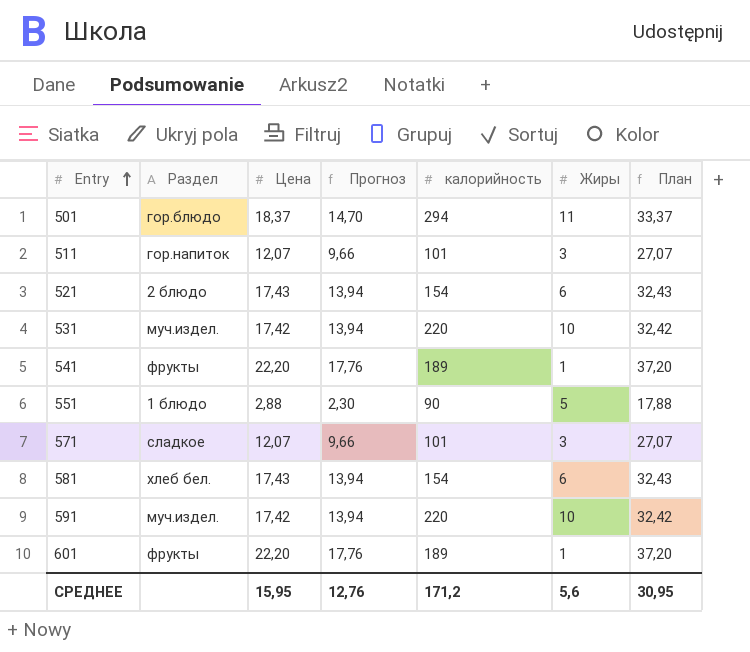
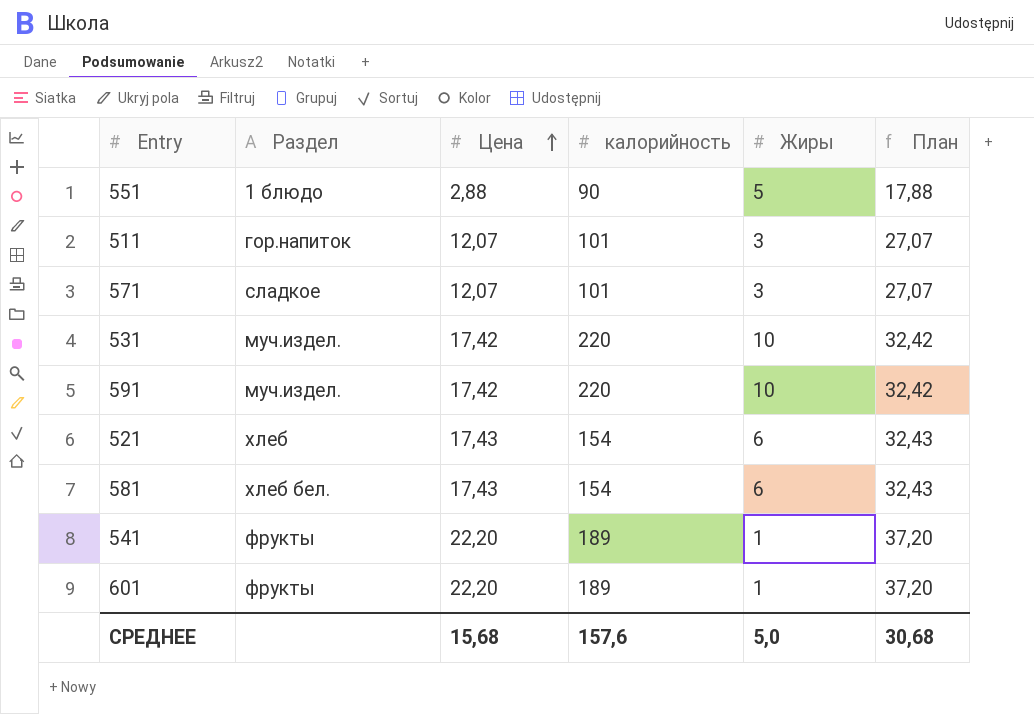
row order: Entry ascending -> Цена ascending
column Прогноз | formula: [Цена] * 0,8 -> none
row 501: гор.блюдо | 18,37 | 14,70 | 294 | 11 | 33,37 -> none
521 | Раздел: 2 блюдо -> хлеб
СРЕДНЕЕ | Цена: 15,95 -> 15,68
СРЕДНЕЕ | калорийность: 171,2 -> 157,6
СРЕДНЕЕ | Жиры: 5,6 -> 5,0
СРЕДНЕЕ | План: 30,95 -> 30,68

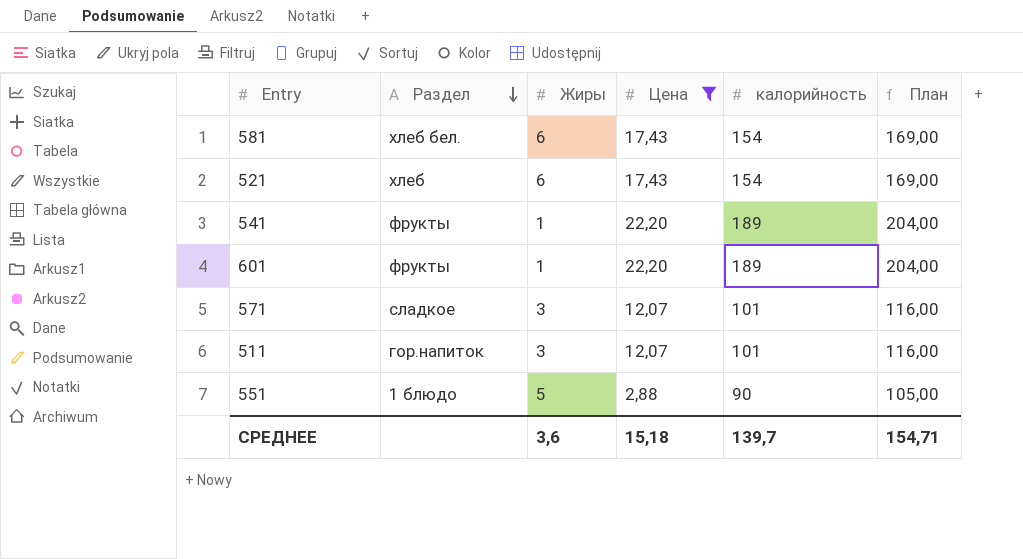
filter: none -> Цена != 17,42
row order: Цена ascending -> Раздел descending
column Жиры | position: 5 -> 3
column План | formula: [Цена] + 15 -> [калорийность] + 15
СРЕДНЕЕ | Жиры: 5,0 -> 3,6
СРЕДНЕЕ | Цена: 15,68 -> 15,18
СРЕДНЕЕ | калорийность: 157,6 -> 139,7
СРЕДНЕЕ | План: 30,68 -> 154,71

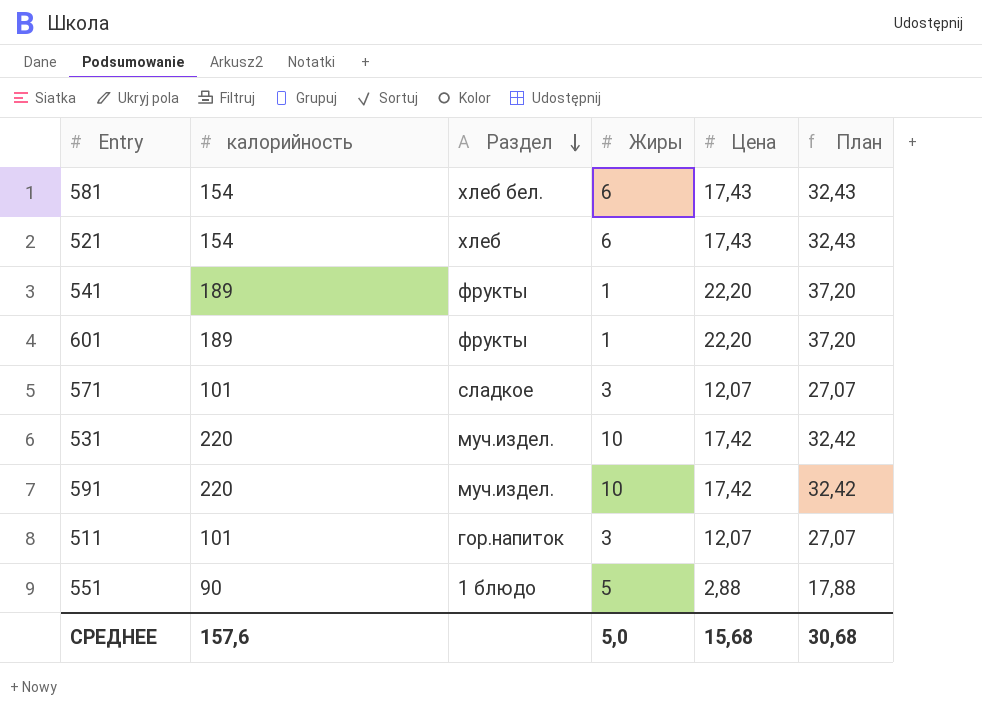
filter: Цена != 17,42 -> none
column калорийность | position: 5 -> 2
column План | formula: [калорийность] + 15 -> [Цена] + 15
СРЕДНЕЕ | калорийность: 139,7 -> 157,6
СРЕДНЕЕ | Жиры: 3,6 -> 5,0
СРЕДНЕЕ | Цена: 15,18 -> 15,68
СРЕДНЕЕ | План: 154,71 -> 30,68

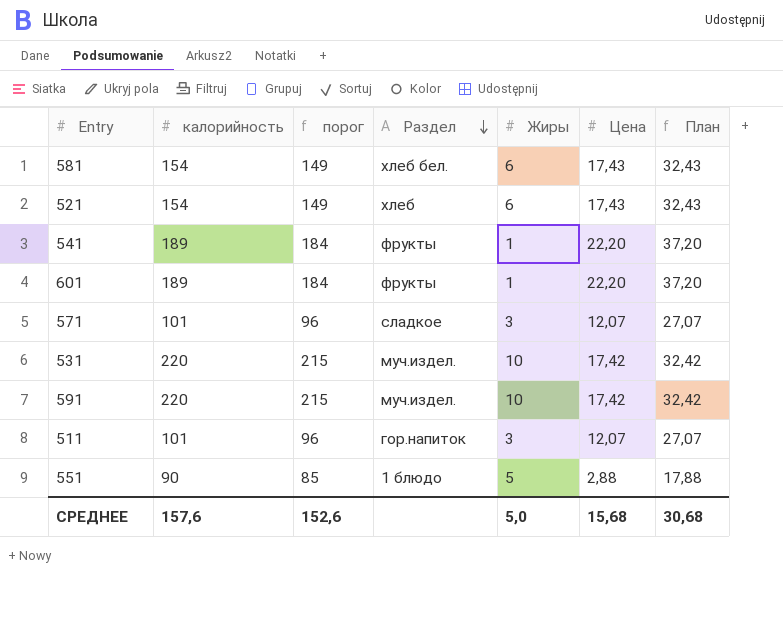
column порог | formula: none -> [калорийность] - 5

